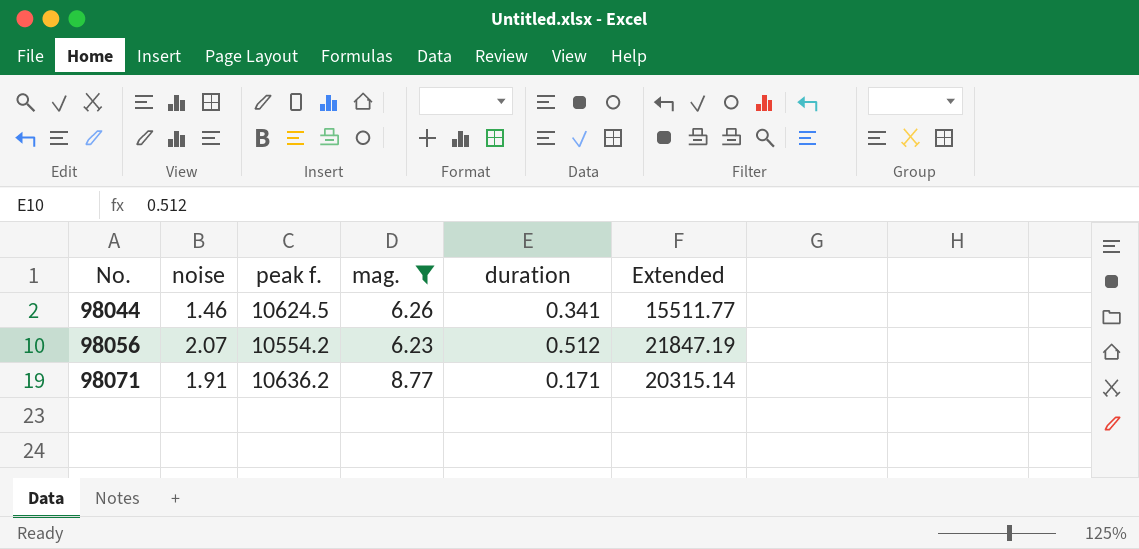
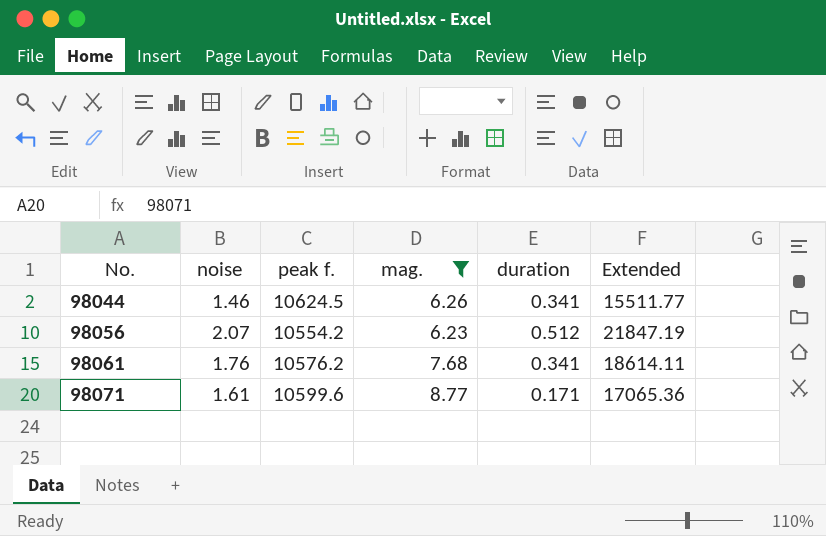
row 98061: none -> 1.76 | 10576.2 | 7.68 | 0.341 | 18614.11
98071 | noise: 1.91 -> 1.61
98071 | peak f.: 10636.2 -> 10599.6
98071 | Extended: 20315.14 -> 17065.36

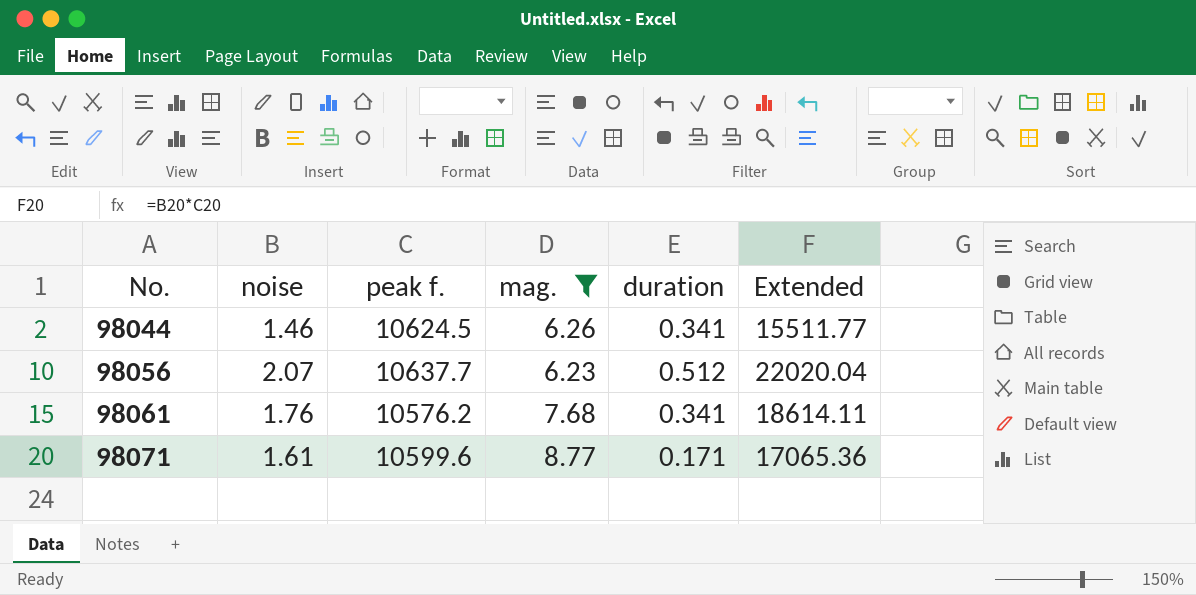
98056 | peak f.: 10554.2 -> 10637.7
98056 | Extended: 21847.19 -> 22020.04

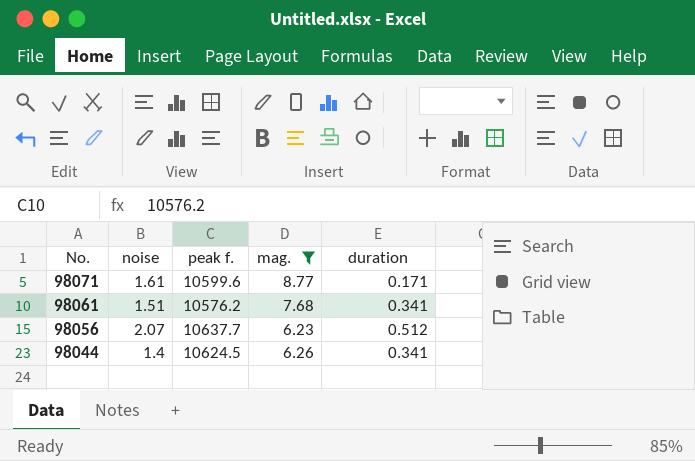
row order: No. ascending -> No. descending
column Extended | formula: [noise] * [peak f.] -> none
98061 | noise: 1.76 -> 1.51
98044 | noise: 1.46 -> 1.4

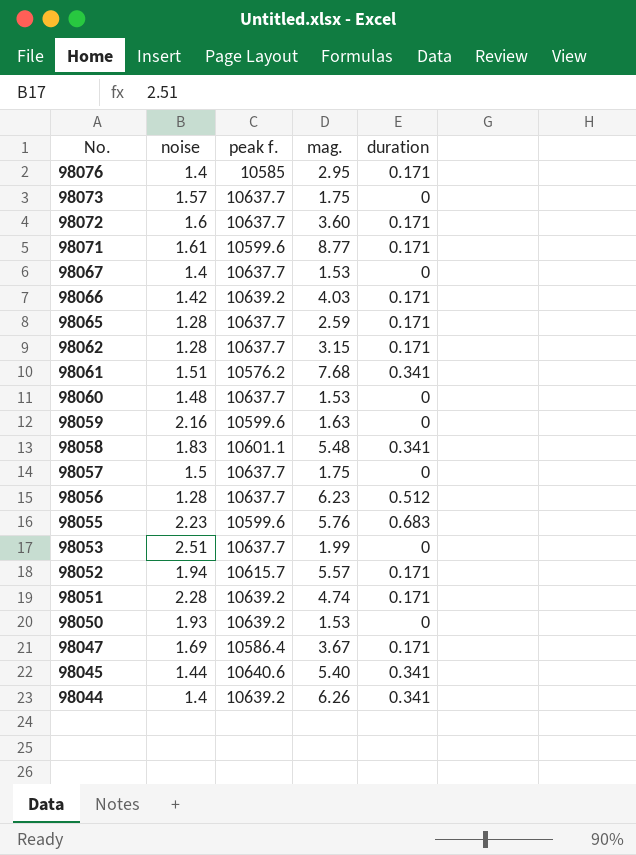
filter: mag. >= 6.23 -> none
98056 | noise: 2.07 -> 1.28
98044 | peak f.: 10624.5 -> 10639.2

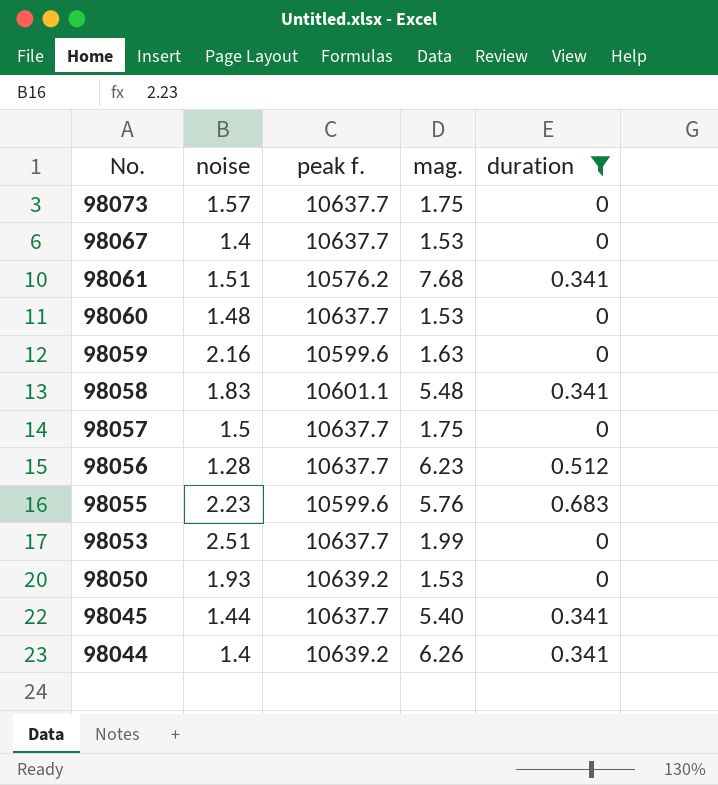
filter: none -> duration != 0.171
98045 | peak f.: 10640.6 -> 10637.7

